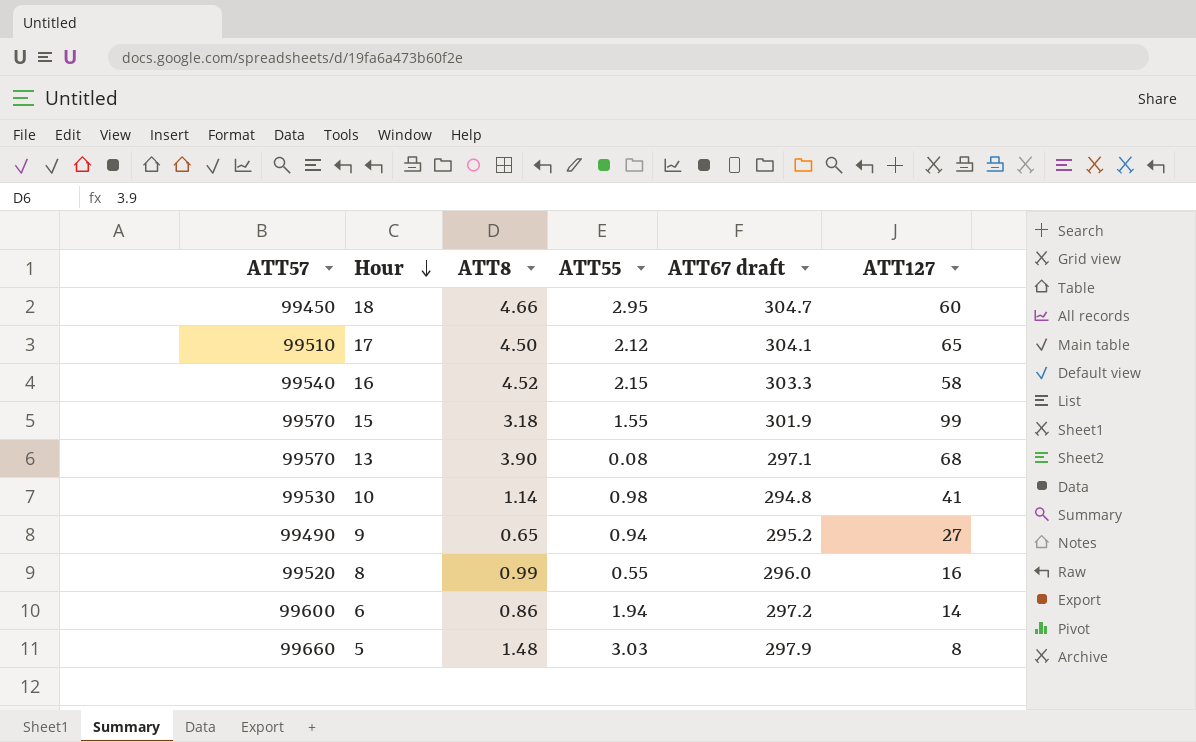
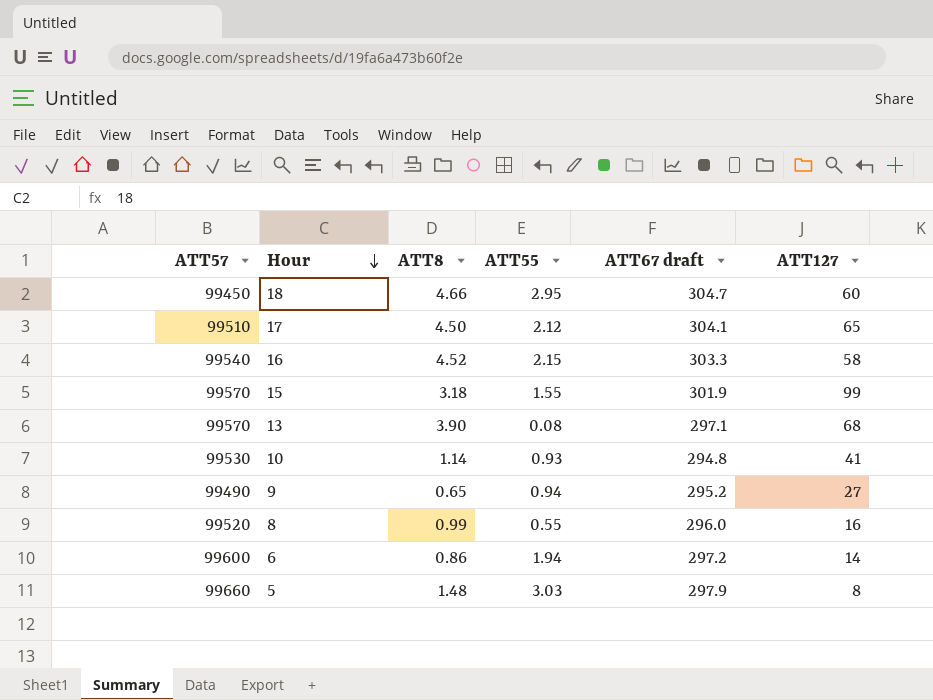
10 | ATT55: 0.98 -> 0.93

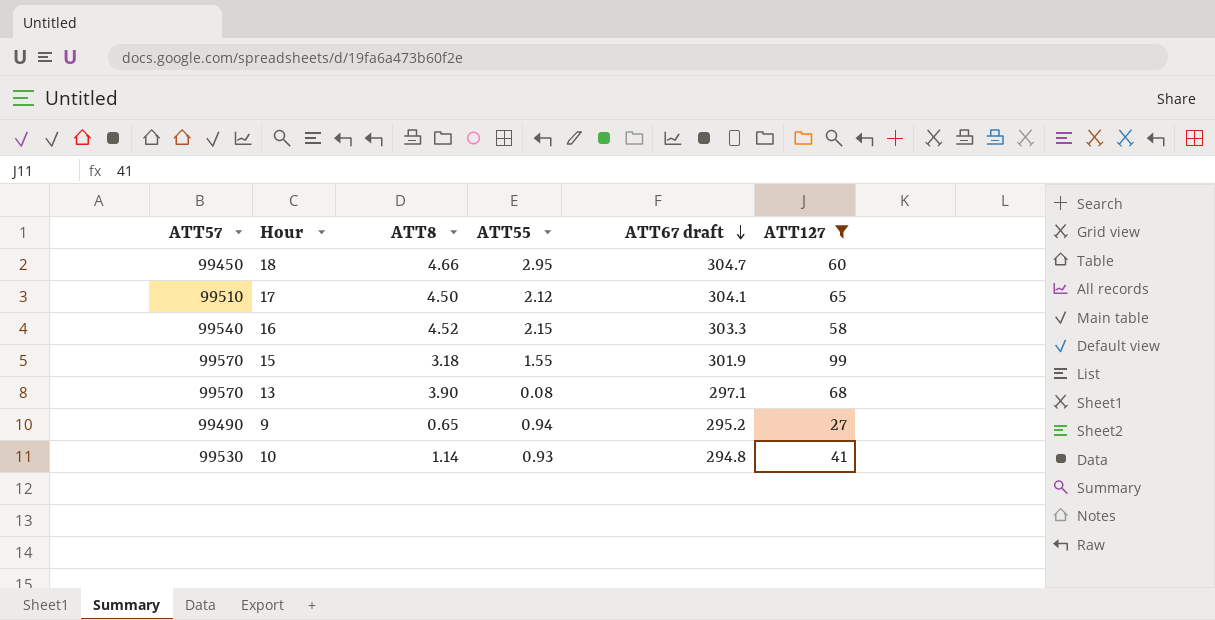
filter: none -> ATT127 >= 27
row order: Hour descending -> ATT67 draft descending

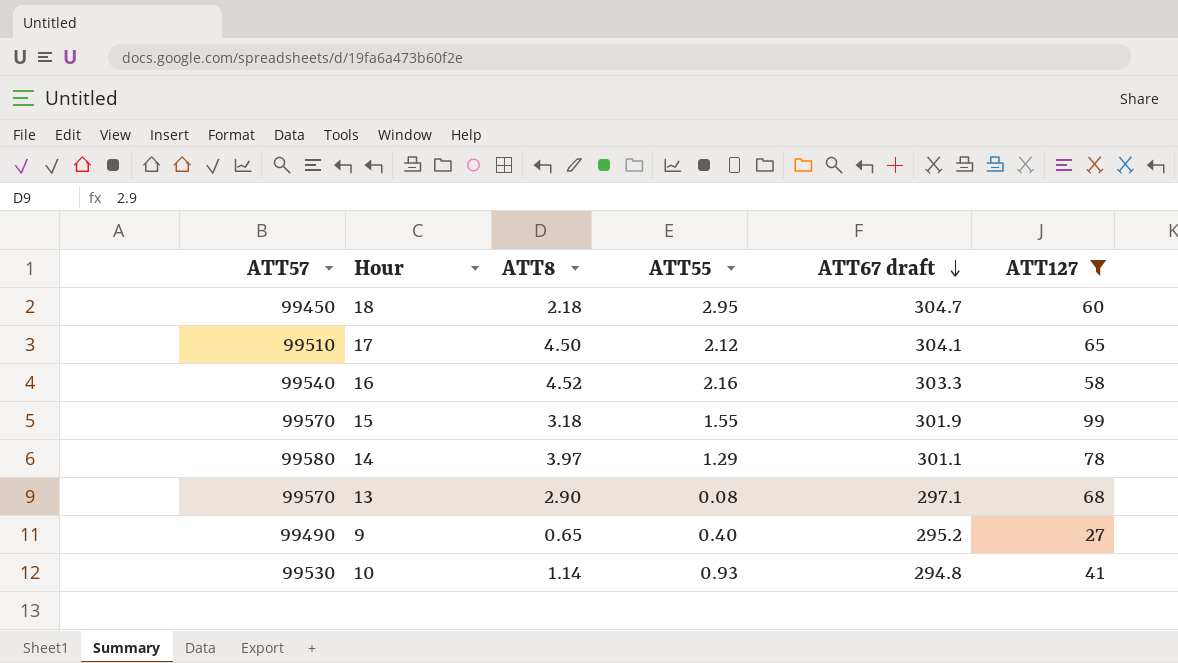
18 | ATT8: 4.66 -> 2.18
16 | ATT55: 2.15 -> 2.16
row 14: none -> 99580 | 3.97 | 1.29 | 301.1 | 78
13 | ATT8: 3.90 -> 2.90
9 | ATT55: 0.94 -> 0.40

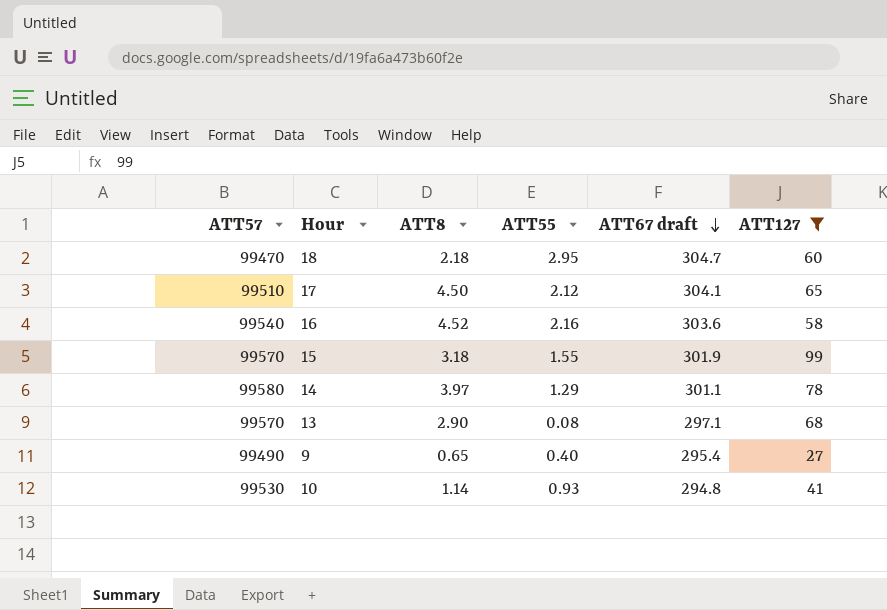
18 | ATT57: 99450 -> 99470
16 | ATT67 draft: 303.3 -> 303.6
9 | ATT67 draft: 295.2 -> 295.4

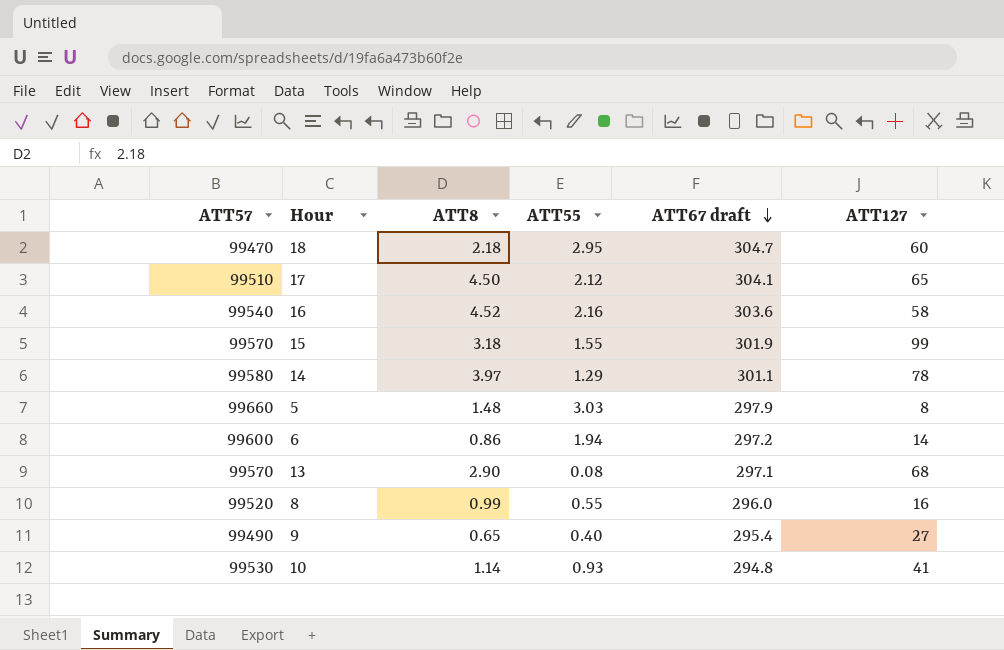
filter: ATT127 >= 27 -> none

